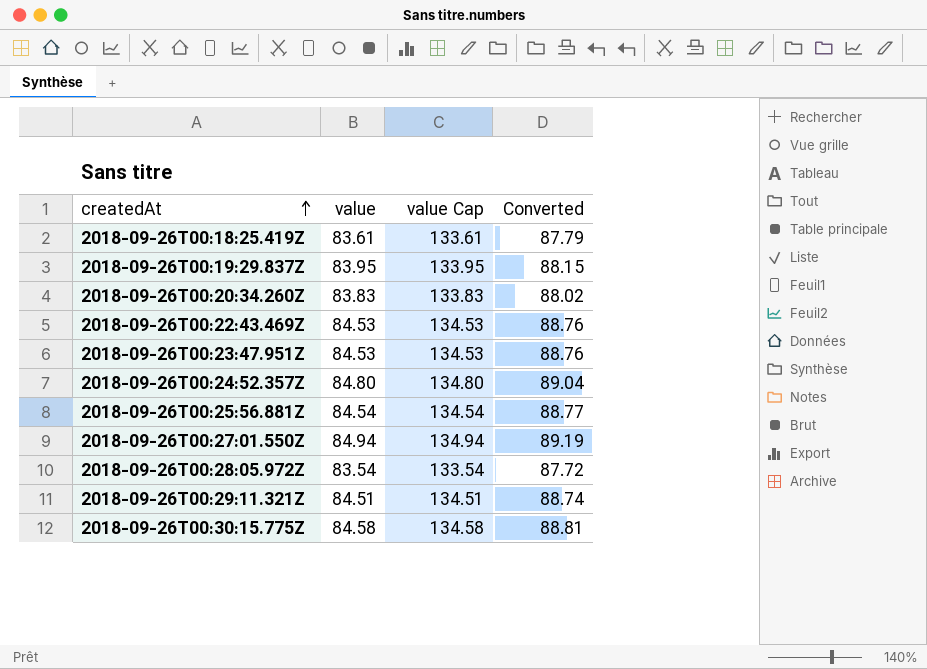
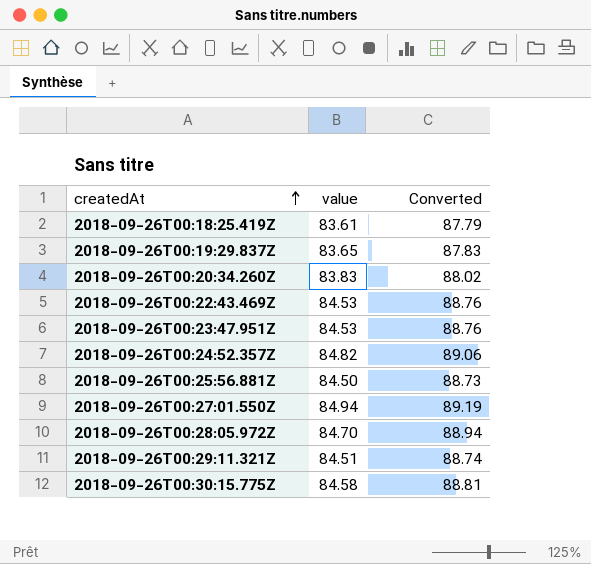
column value Cap | formula: [value] + 50 -> none
2018-09-26T00:19:29.837Z | value: 83.95 -> 83.65
2018-09-26T00:19:29.837Z | Converted: 88.15 -> 87.83
2018-09-26T00:24:52.357Z | value: 84.80 -> 84.82
2018-09-26T00:24:52.357Z | Converted: 89.04 -> 89.06
2018-09-26T00:25:56.881Z | value: 84.54 -> 84.50
2018-09-26T00:25:56.881Z | Converted: 88.77 -> 88.73
2018-09-26T00:28:05.972Z | value: 83.54 -> 84.70
2018-09-26T00:28:05.972Z | Converted: 87.72 -> 88.94

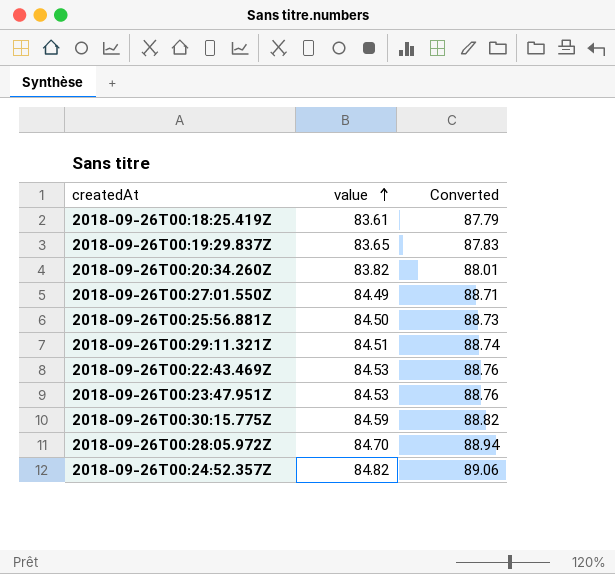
row order: createdAt ascending -> value ascending
2018-09-26T00:20:34.260Z | value: 83.83 -> 83.82
2018-09-26T00:20:34.260Z | Converted: 88.02 -> 88.01
2018-09-26T00:27:01.550Z | value: 84.94 -> 84.49
2018-09-26T00:27:01.550Z | Converted: 89.19 -> 88.71
2018-09-26T00:30:15.775Z | value: 84.58 -> 84.59
2018-09-26T00:30:15.775Z | Converted: 88.81 -> 88.82

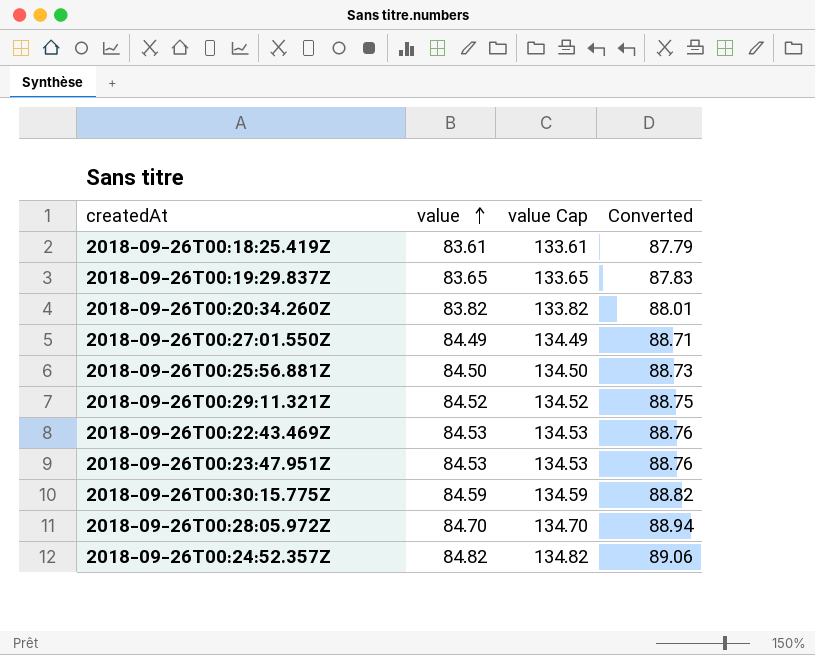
column value Cap | formula: none -> [value] + 50
2018-09-26T00:29:11.321Z | value: 84.51 -> 84.52
2018-09-26T00:29:11.321Z | Converted: 88.74 -> 88.75

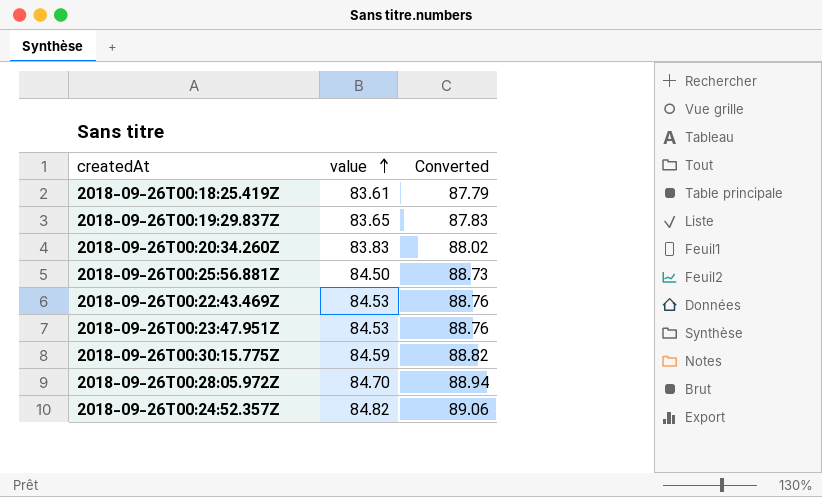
column value Cap | formula: [value] + 50 -> none
row 2018-09-26T00:27:01.550Z: 84.49 | 134.49 | 88.71 -> none
row 2018-09-26T00:29:11.321Z: 84.52 | 134.52 | 88.75 -> none
2018-09-26T00:20:34.260Z | value: 83.82 -> 83.83
2018-09-26T00:20:34.260Z | Converted: 88.01 -> 88.02

